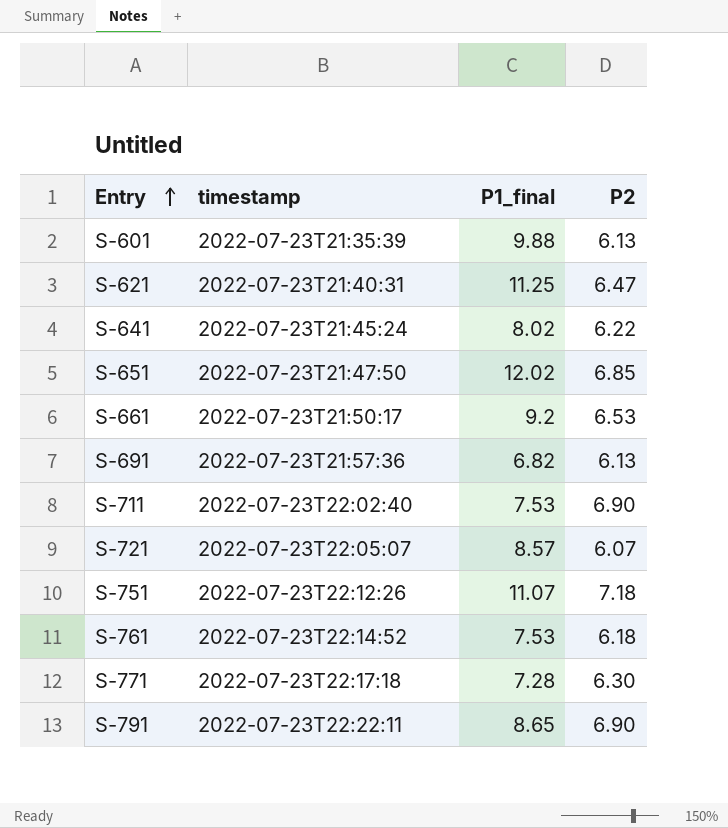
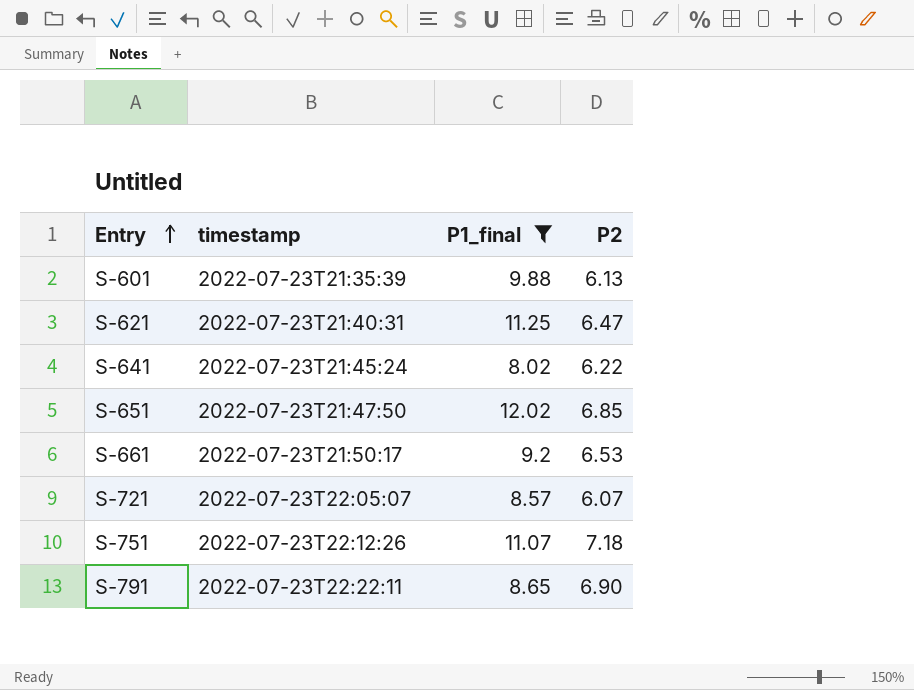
filter: none -> P1_final >= 8.02

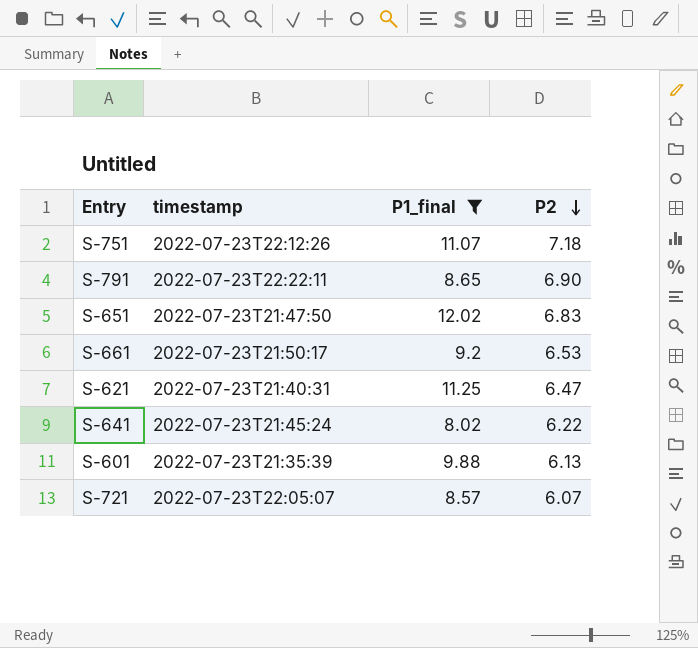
row order: Entry ascending -> P2 descending
S-651 | P2: 6.85 -> 6.83

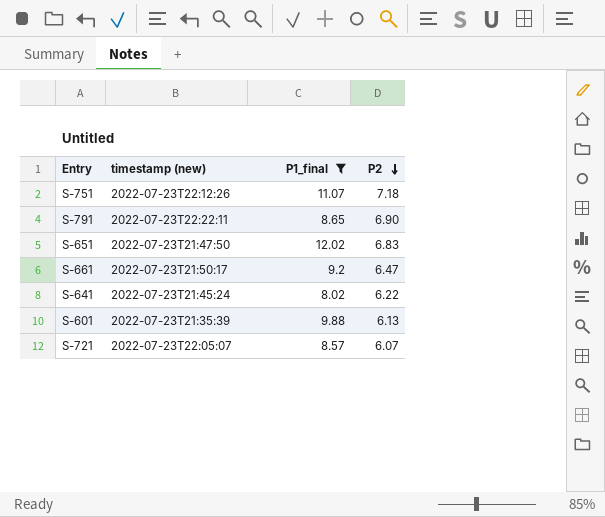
column name: timestamp -> timestamp (new)
row S-621: 2022-07-23T21:40:31 | 11.25 | 6.47 -> none
S-661 | P2: 6.53 -> 6.47

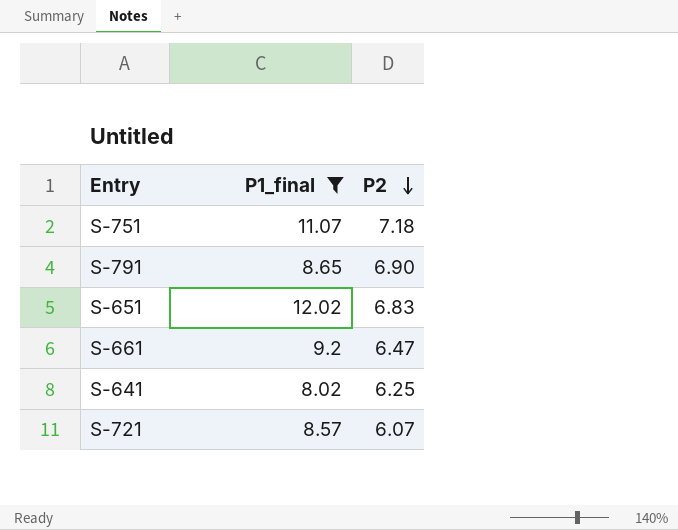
column timestamp (new) | position: 2 -> none
row S-601: 2022-07-23T21:35:39 | 9.88 | 6.13 -> none
S-641 | P2: 6.22 -> 6.25

